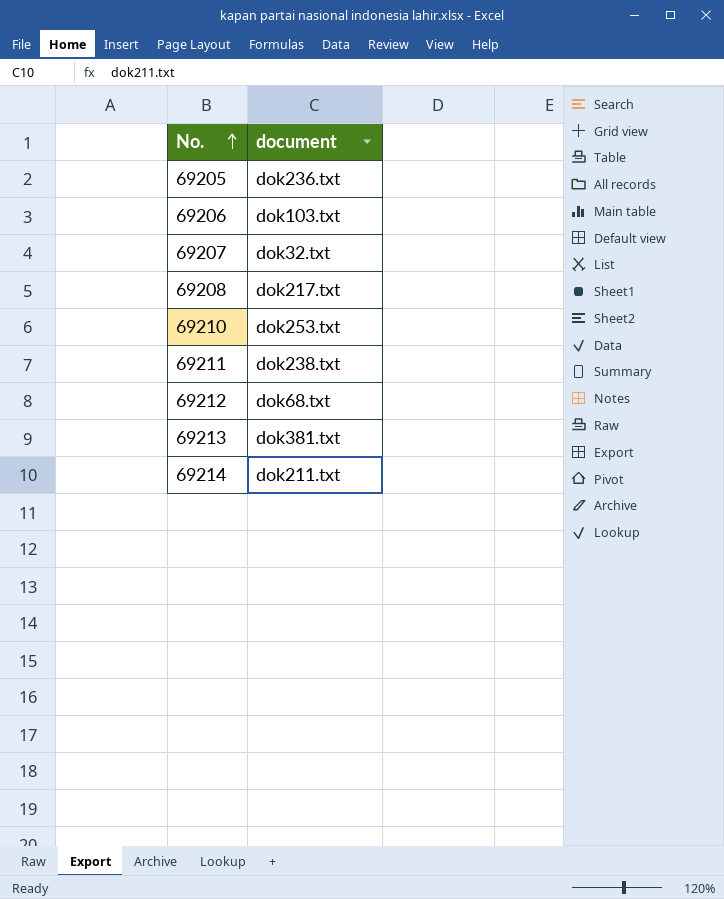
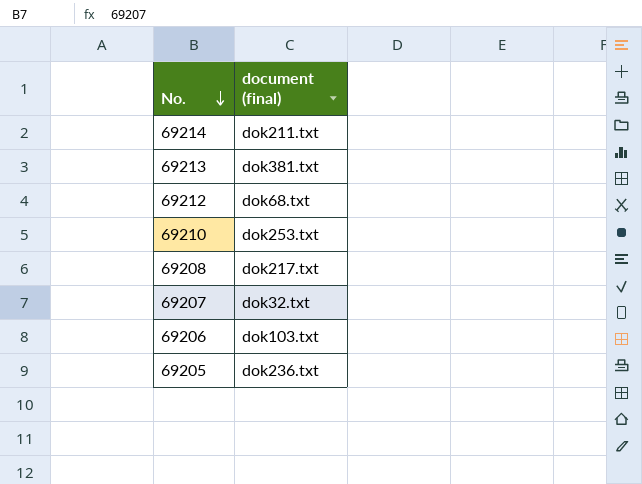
row order: No. ascending -> No. descending
column name: document -> document (final)
row 69211: dok238.txt -> none

